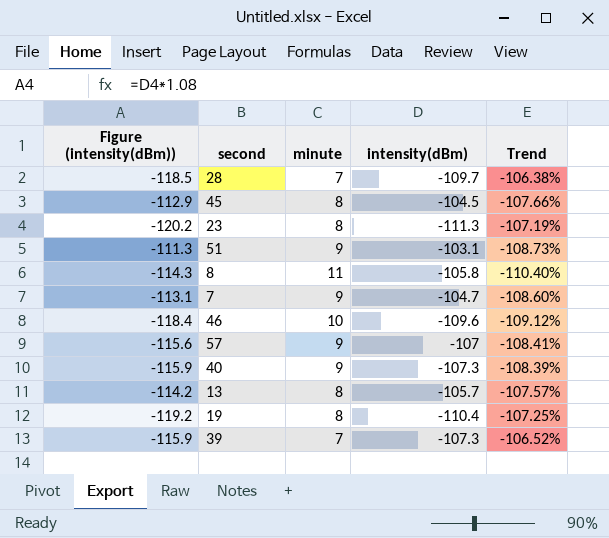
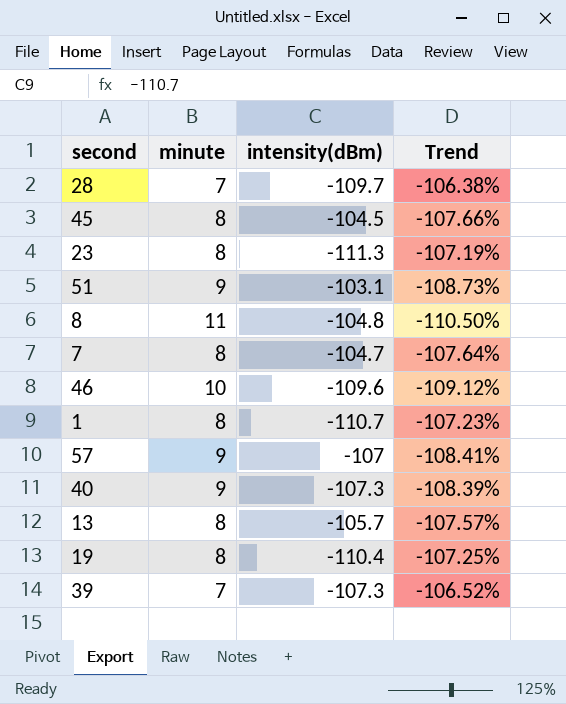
column Figure (intensity(dBm)) | formula: [intensity(dBm)] * 1.08 -> none
8 | intensity(dBm): -105.8 -> -104.8
8 | Trend: -110.40% -> -110.50%
7 | minute: 9 -> 8
7 | Trend: -108.60% -> -107.64%
row 1: none -> 8 | -110.7 | -107.23%

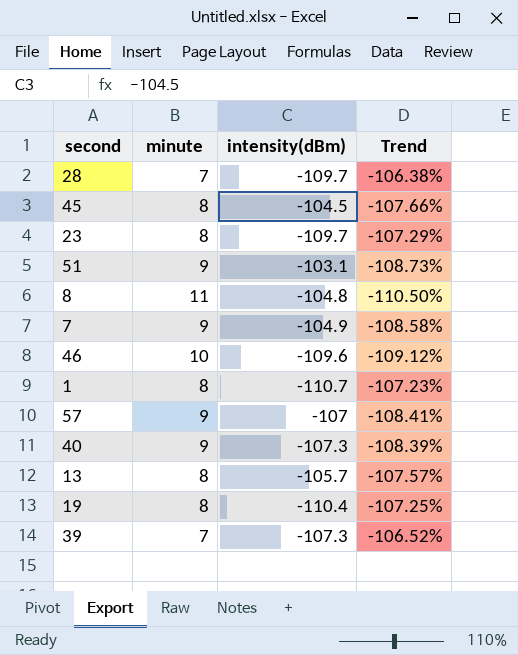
23 | intensity(dBm): -111.3 -> -109.7
23 | Trend: -107.19% -> -107.29%
7 | minute: 8 -> 9
7 | intensity(dBm): -104.7 -> -104.9
7 | Trend: -107.64% -> -108.58%

